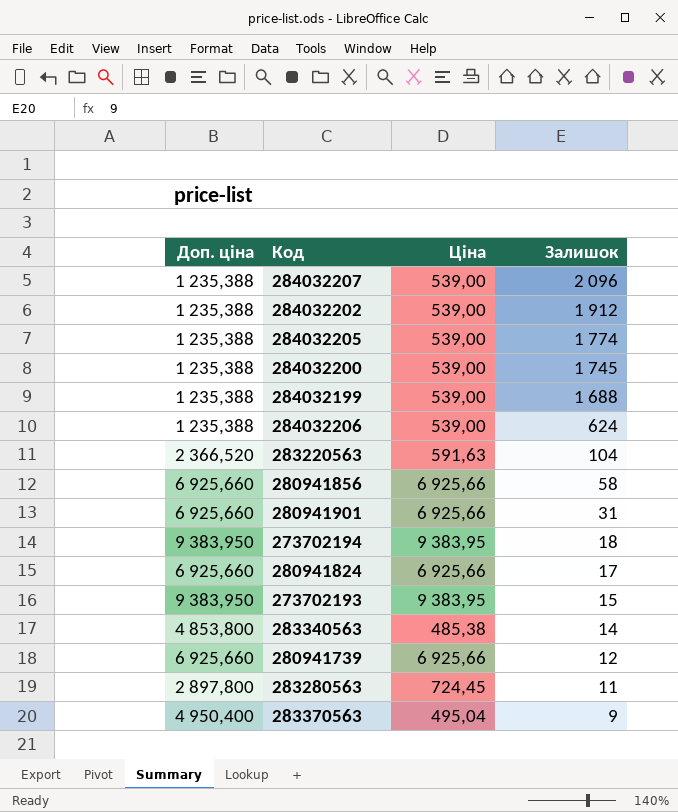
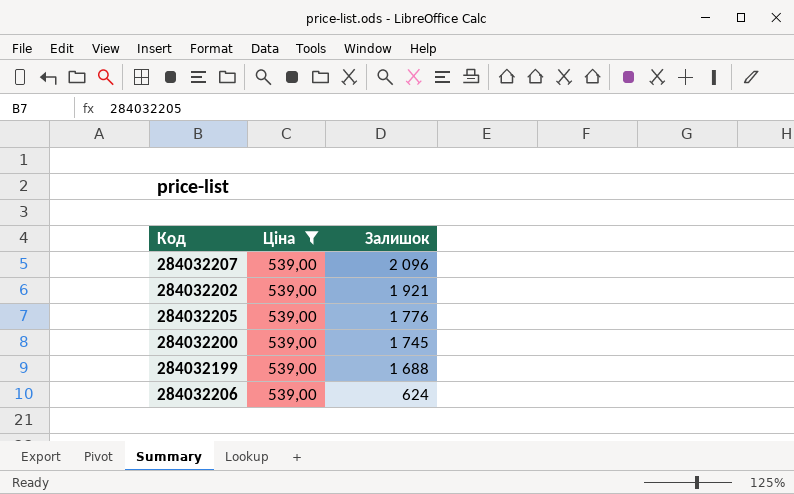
filter: none -> Ціна = 539,00
column Доп. ціна | position: 1 -> none
284032202 | Залишок: 1 912 -> 1 921
284032205 | Залишок: 1 774 -> 1 776

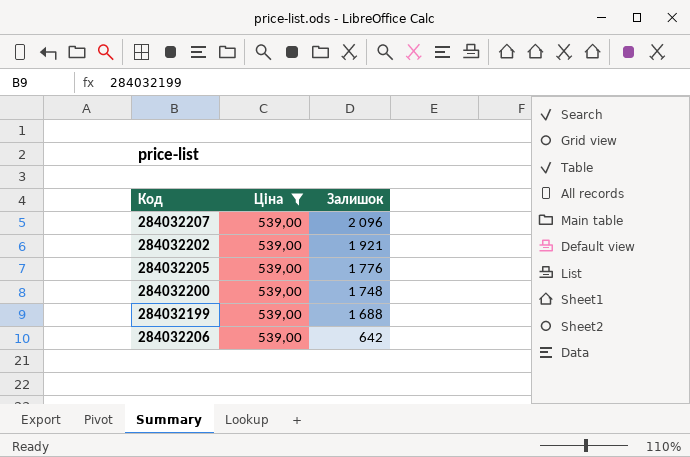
284032200 | Залишок: 1 745 -> 1 748
284032206 | Залишок: 624 -> 642

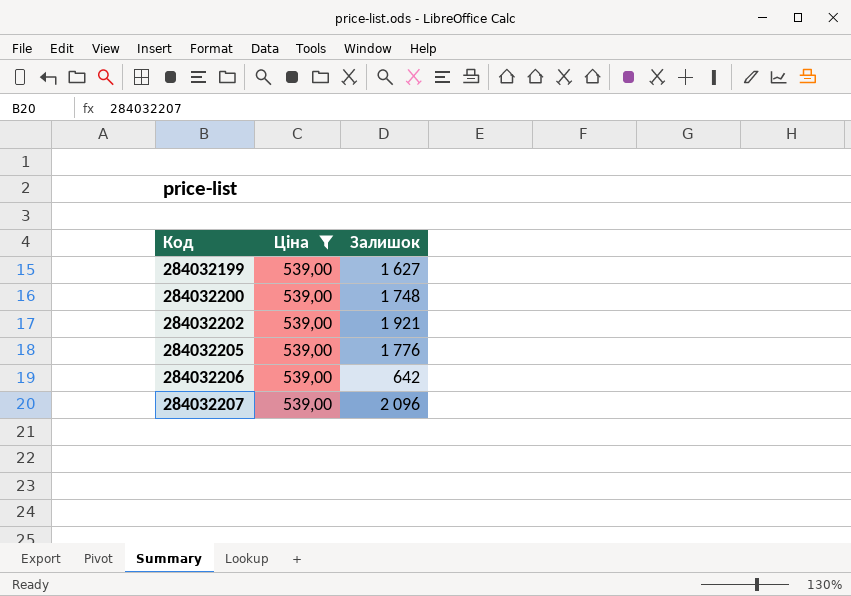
row order: Залишок descending -> Код ascending
284032199 | Залишок: 1 688 -> 1 627

